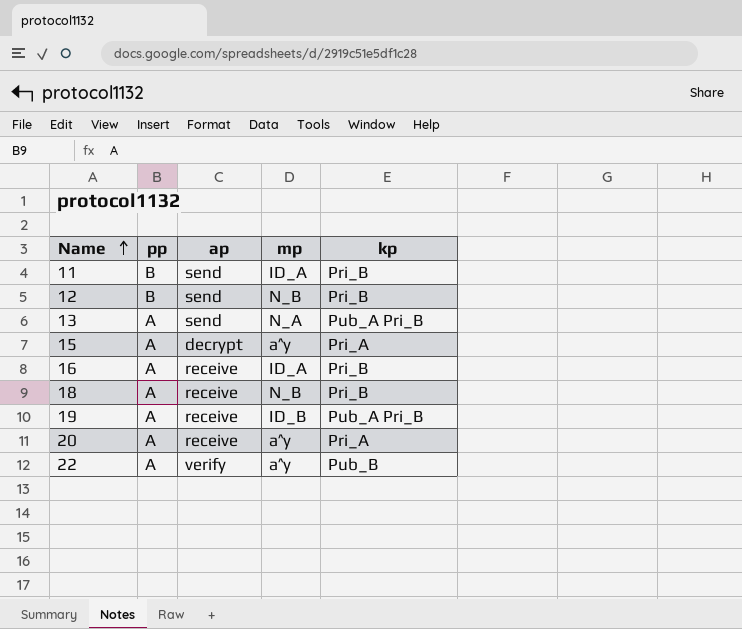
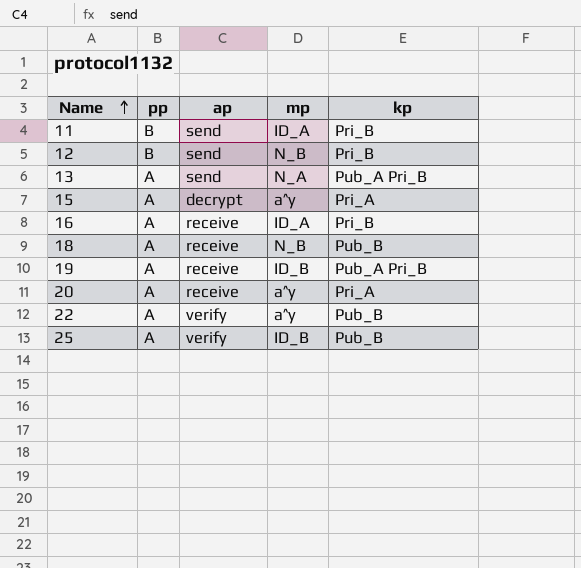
18 | kp: Pri_B -> Pub_B
row 25: none -> A | verify | ID_B | Pub_B

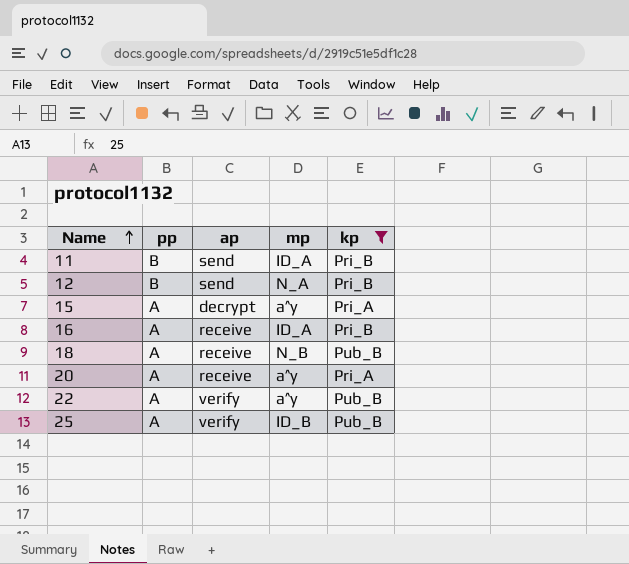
filter: none -> kp != Pub_A Pri_B
12 | mp: N_B -> N_A

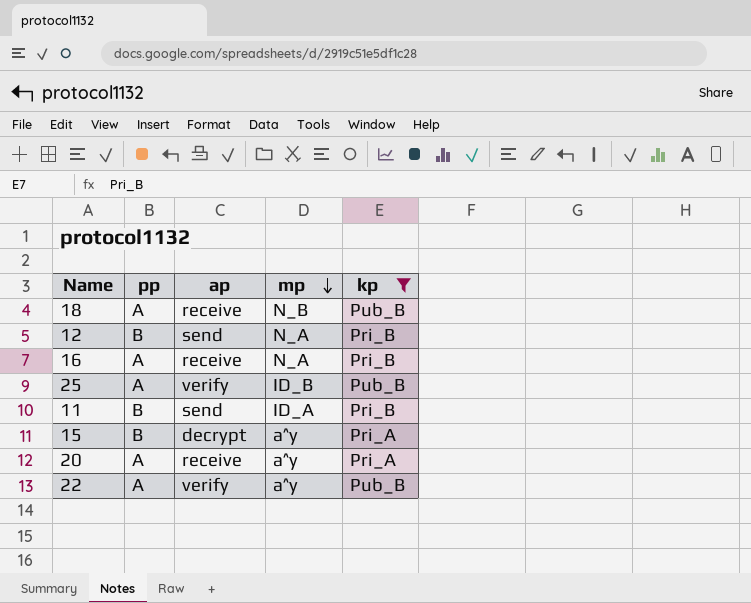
row order: Name ascending -> mp descending
16 | mp: ID_A -> N_A
15 | pp: A -> B

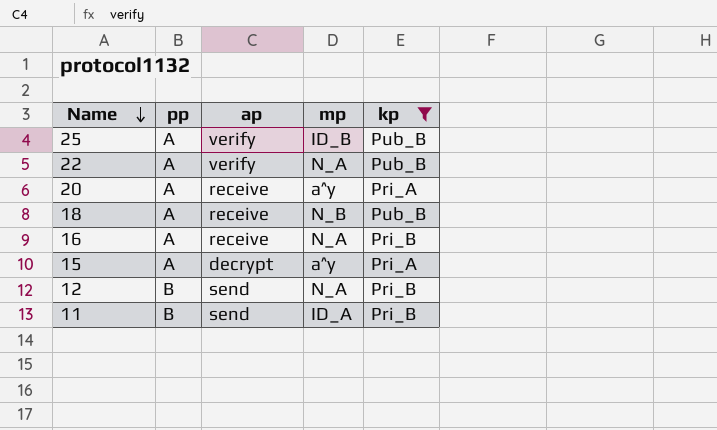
row order: mp descending -> Name descending
22 | mp: a^y -> N_A
15 | pp: B -> A

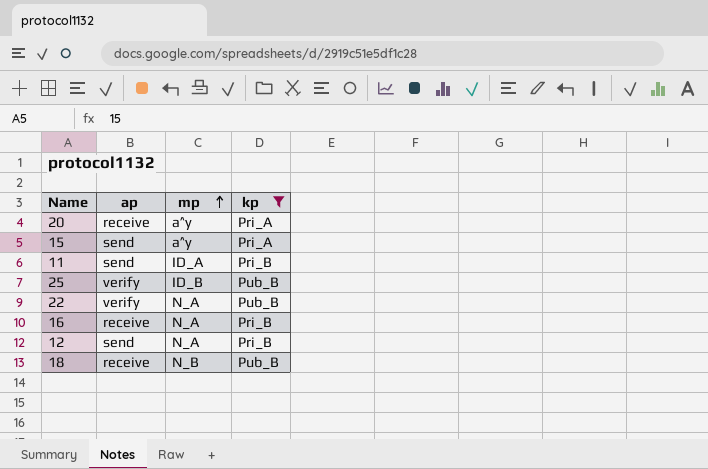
row order: Name descending -> mp ascending
column pp | position: 2 -> none
15 | ap: decrypt -> send

